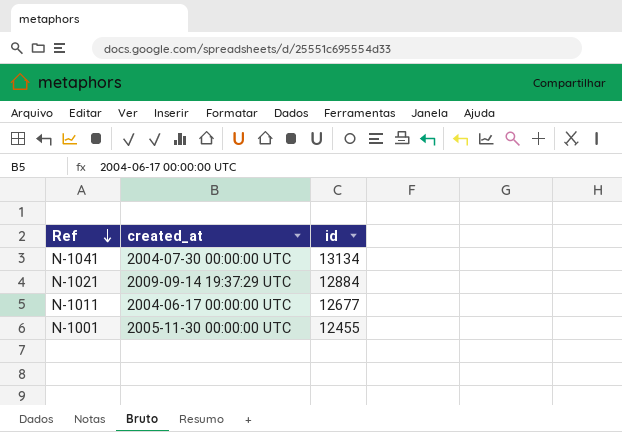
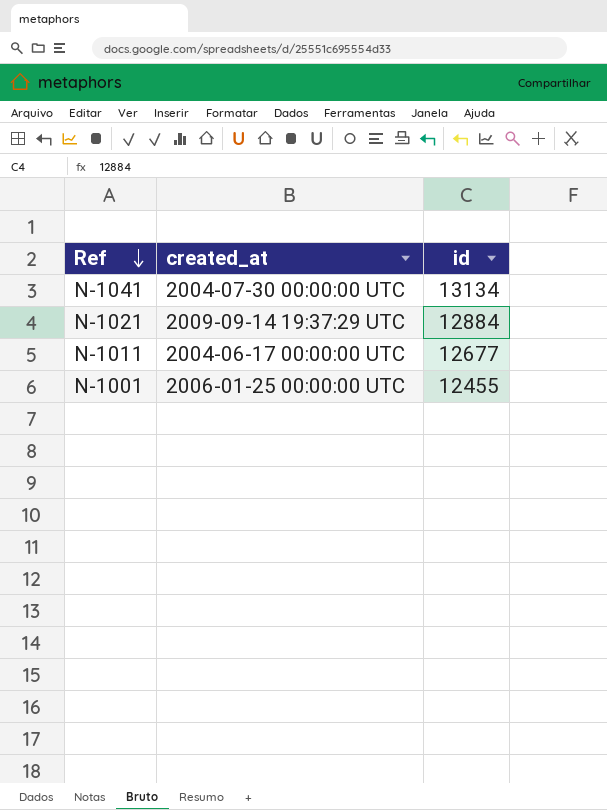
N-1001 | created_at: 2005-11-30 00:00:00 UTC -> 2006-01-25 00:00:00 UTC

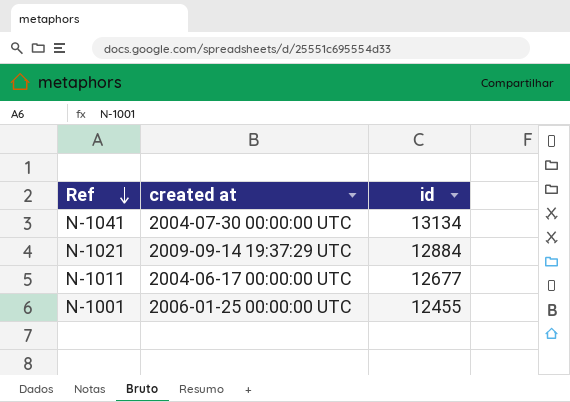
column name: created_at -> created at

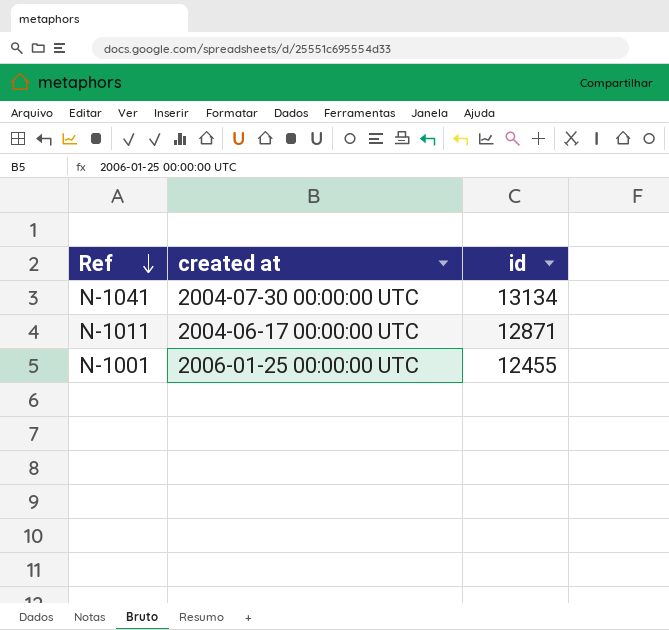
row N-1021: 2009-09-14 19:37:29 UTC | 12884 -> none
N-1011 | id: 12677 -> 12871

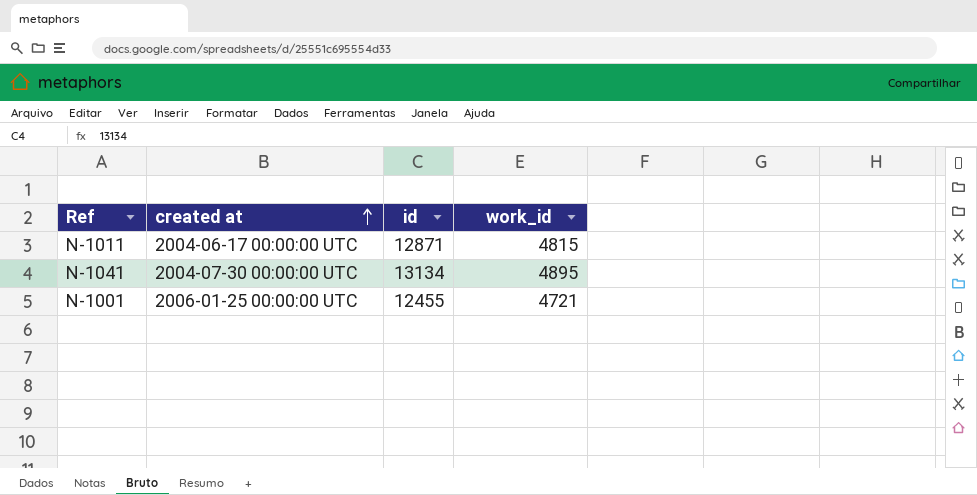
row order: Ref descending -> created at ascending
column work_id | position: none -> 4

